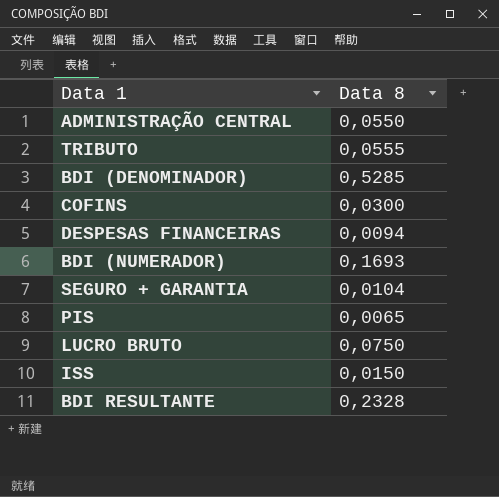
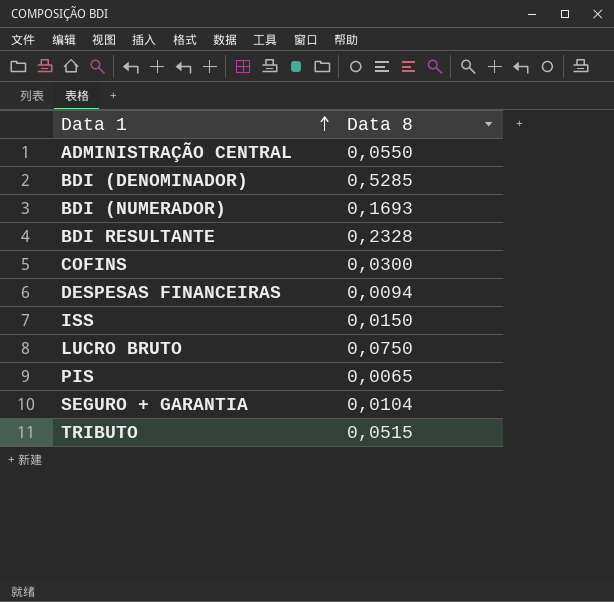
row order: none -> Data 1 ascending
TRIBUTO | Data 8: 0,0555 -> 0,0515

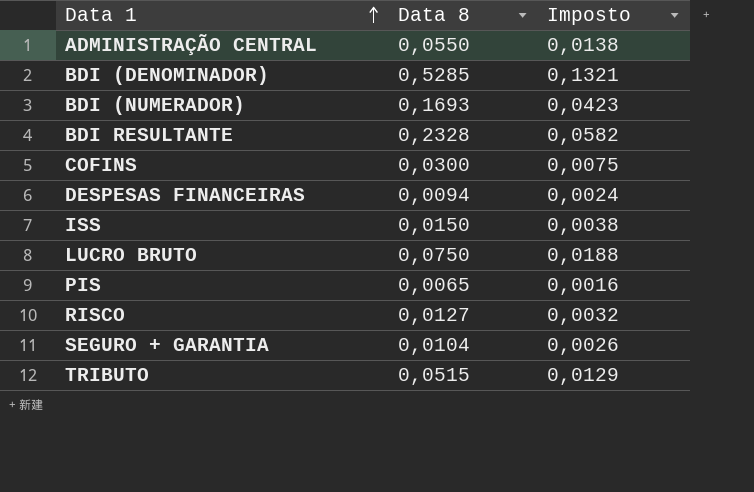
column Imposto | formula: none -> [Data 8] * 0,25
row RISCO: none -> 0,0127 | 0,0032

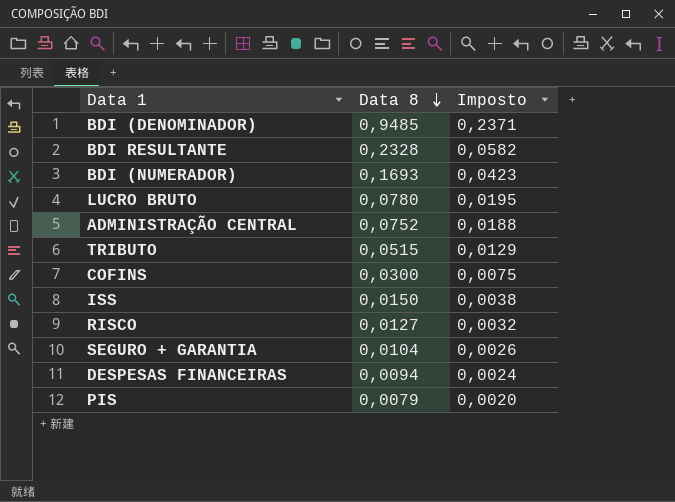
row order: Data 1 ascending -> Data 8 descending
BDI (DENOMINADOR) | Data 8: 0,5285 -> 0,9485
BDI (DENOMINADOR) | Imposto: 0,1321 -> 0,2371
LUCRO BRUTO | Data 8: 0,0750 -> 0,0780
LUCRO BRUTO | Imposto: 0,0188 -> 0,0195
ADMINISTRAÇÃO CENTRAL | Data 8: 0,0550 -> 0,0752
ADMINISTRAÇÃO CENTRAL | Imposto: 0,0138 -> 0,0188
PIS | Data 8: 0,0065 -> 0,0079
PIS | Imposto: 0,0016 -> 0,0020

